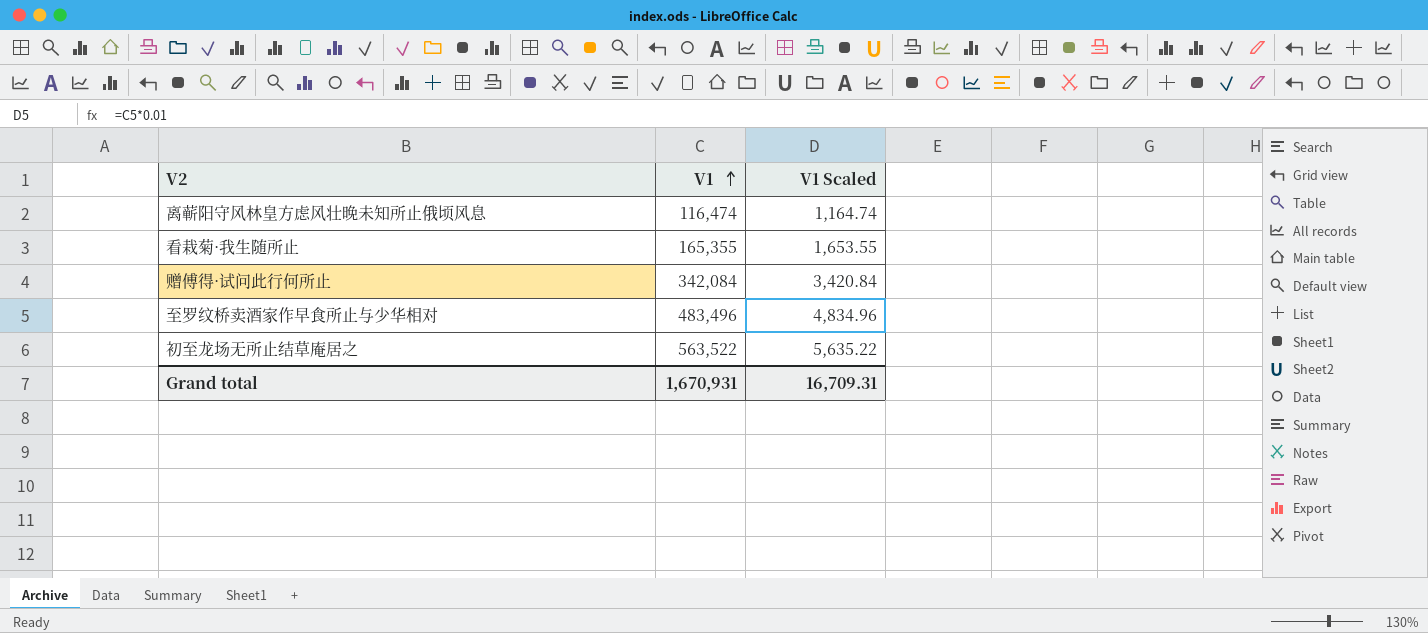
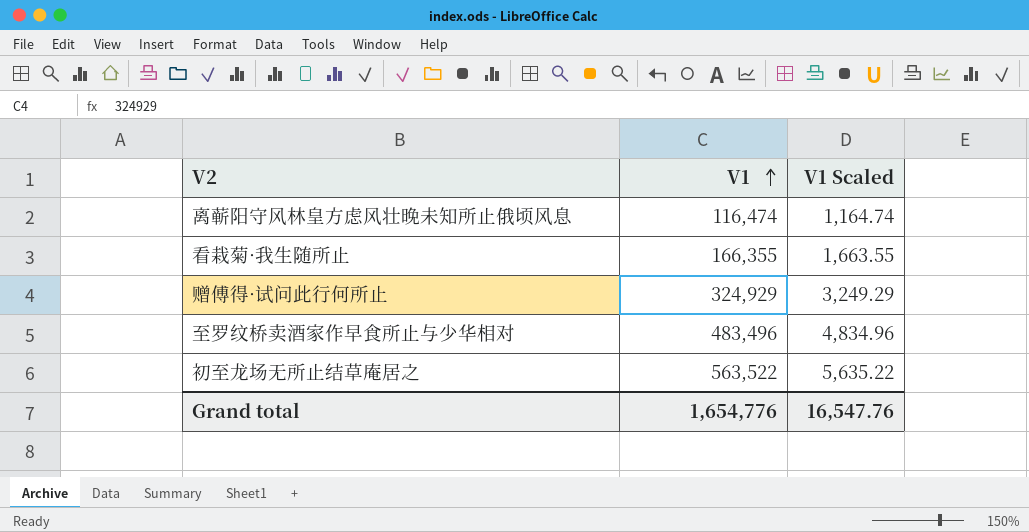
看栽菊·我生随所止 | V1: 165,355 -> 166,355
看栽菊·我生随所止 | V1 Scaled: 1,653.55 -> 1,663.55
赠傅得·试问此行何所止 | V1: 342,084 -> 324,929
赠傅得·试问此行何所止 | V1 Scaled: 3,420.84 -> 3,249.29
Grand total | V1: 1,670,931 -> 1,654,776
Grand total | V1 Scaled: 16,709.31 -> 16,547.76

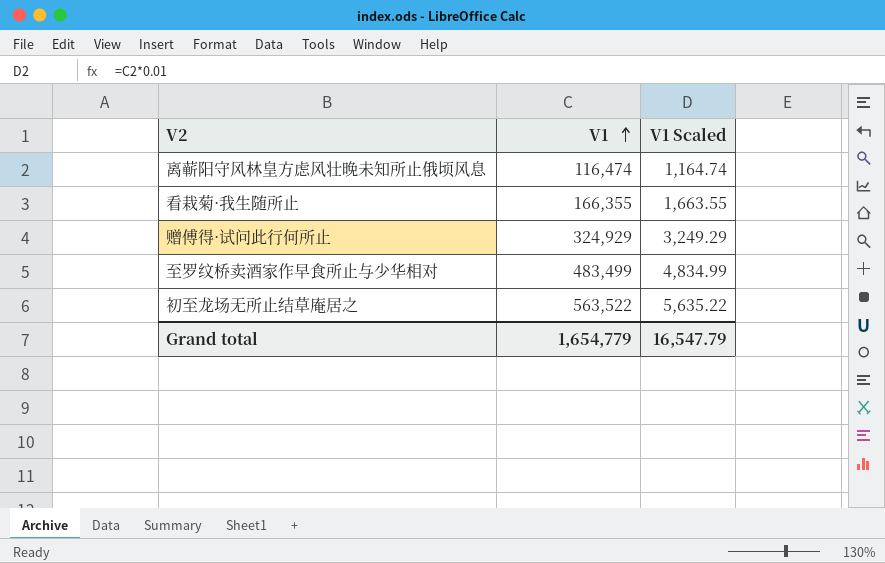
至罗纹桥卖酒家作早食所止与少华相对 | V1: 483,496 -> 483,499
至罗纹桥卖酒家作早食所止与少华相对 | V1 Scaled: 4,834.96 -> 4,834.99
Grand total | V1: 1,654,776 -> 1,654,779
Grand total | V1 Scaled: 16,547.76 -> 16,547.79

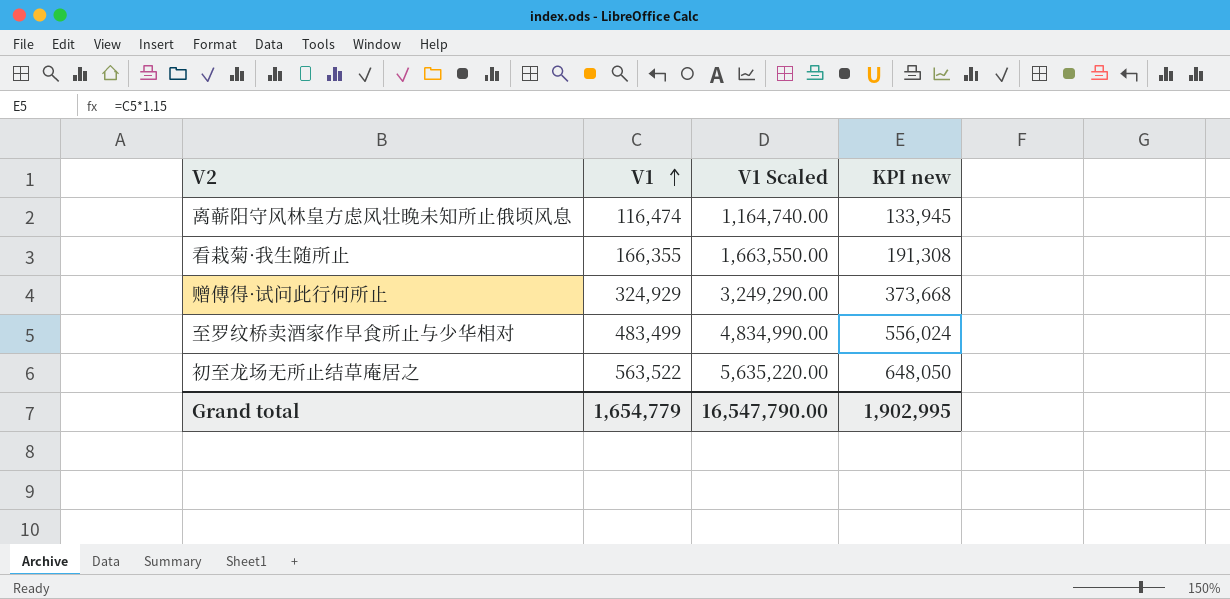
column V1 Scaled | formula: [V1] * 0.01 -> [V1] * 10
column KPI new | formula: none -> [V1] * 1.15
Grand total | V1 Scaled: 16,547.79 -> 16,547,790.00

